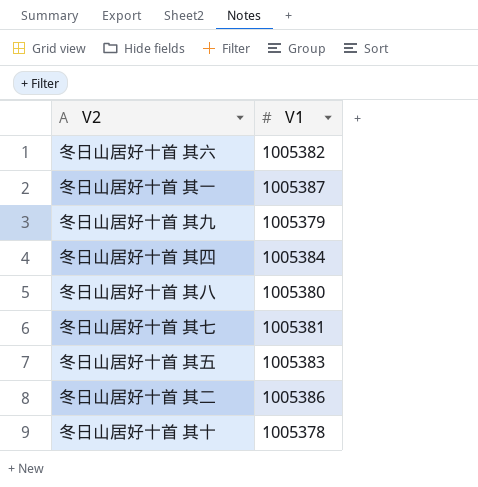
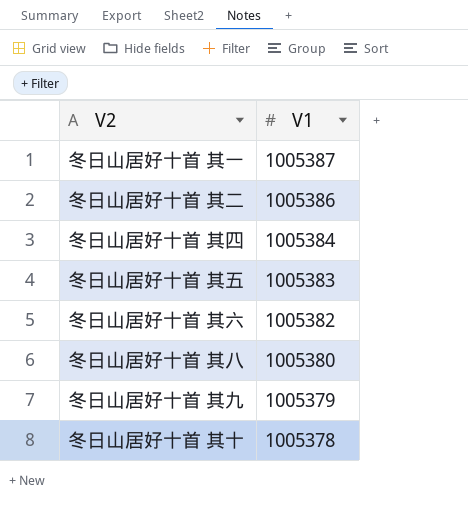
row order: none -> V1 descending
row 冬日山居好十首 其七: 1005381 -> none

